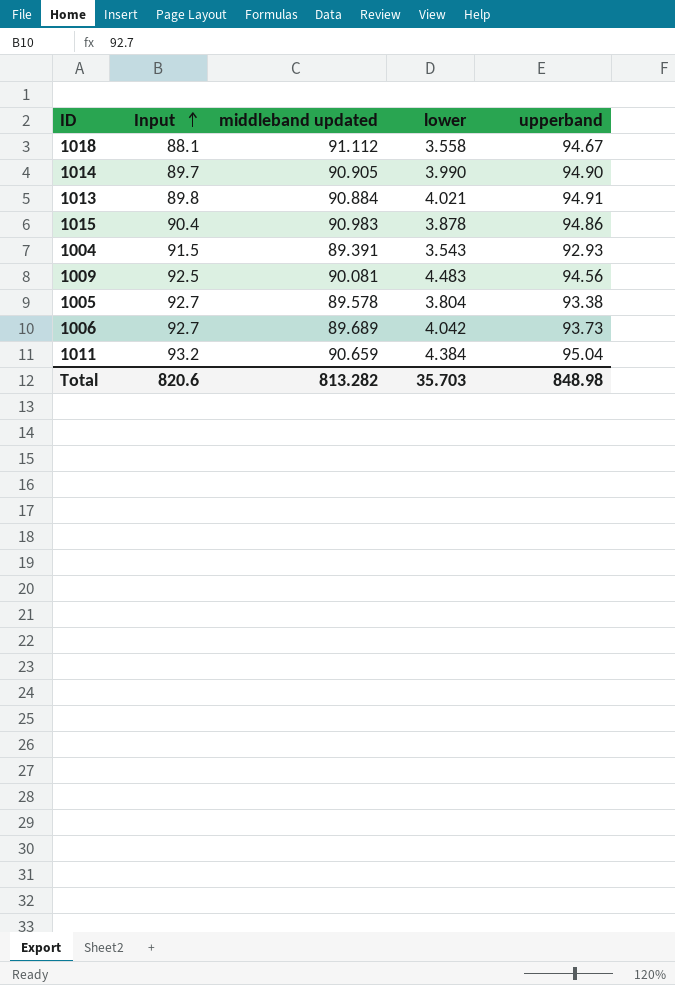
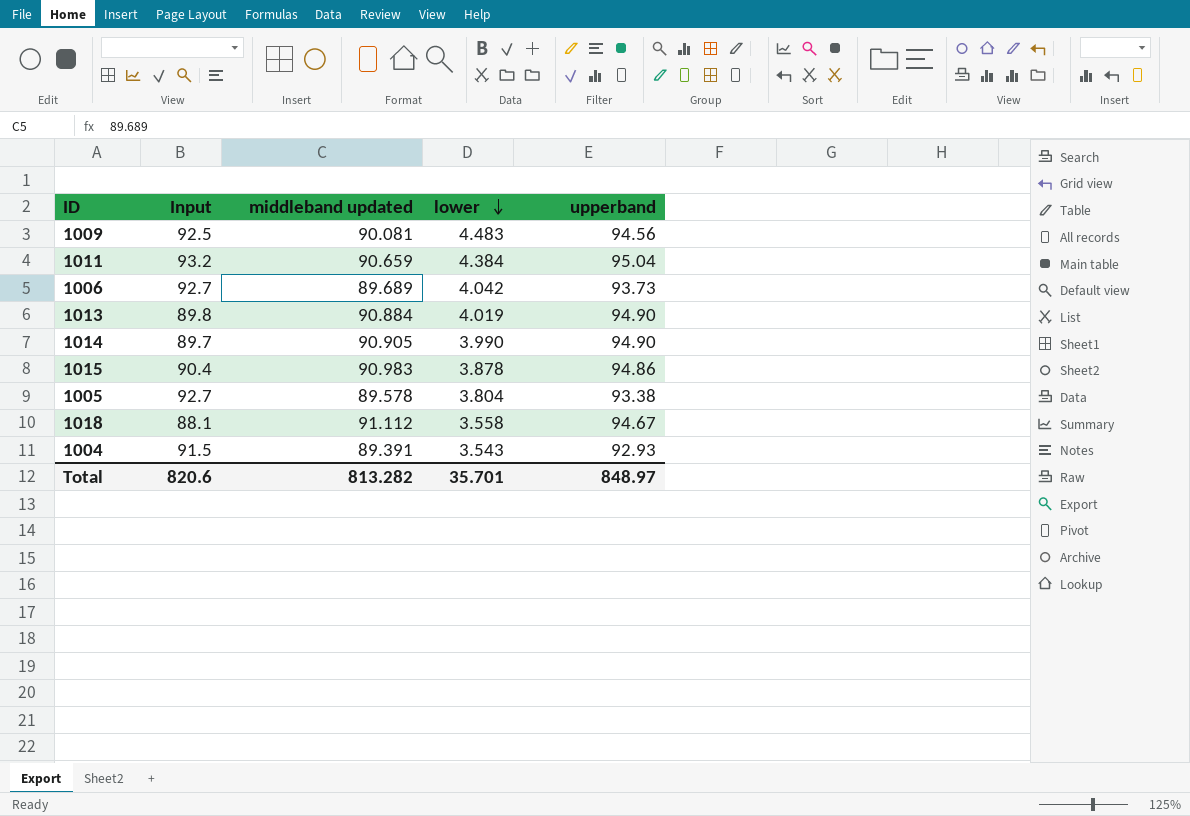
row order: Input ascending -> lower descending
1013 | lower: 4.021 -> 4.019
1013 | upperband: 94.91 -> 94.90
Total | lower: 35.703 -> 35.701
Total | upperband: 848.98 -> 848.97

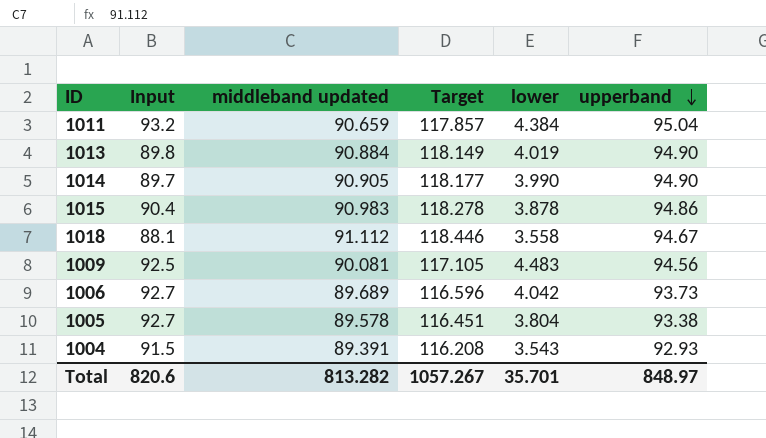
row order: lower descending -> upperband descending
column Target | formula: none -> [middleband updated] * 1.3

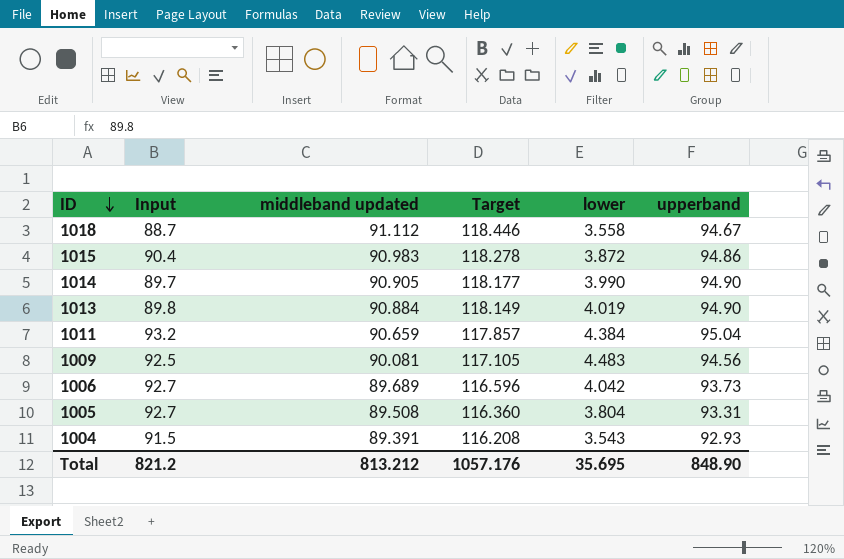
row order: upperband descending -> ID descending
1018 | Input: 88.1 -> 88.7
1015 | lower: 3.878 -> 3.872
1005 | middleband updated: 89.578 -> 89.508
1005 | Target: 116.451 -> 116.360
1005 | upperband: 93.38 -> 93.31
Total | Input: 820.6 -> 821.2
Total | middleband updated: 813.282 -> 813.212
Total | Target: 1057.267 -> 1057.176
Total | lower: 35.701 -> 35.695
Total | upperband: 848.97 -> 848.90

